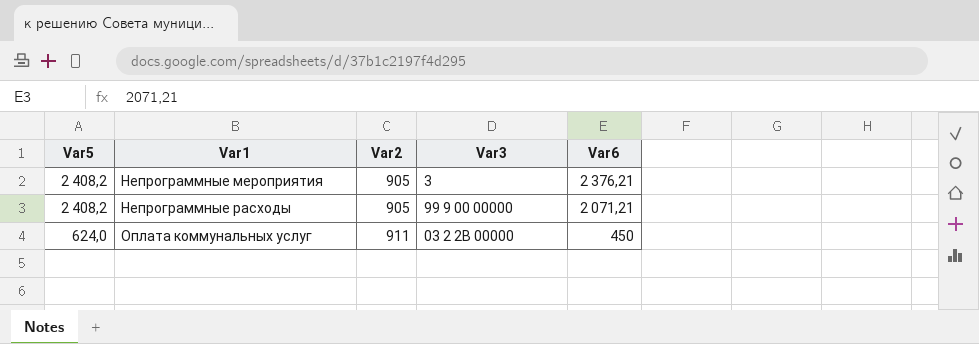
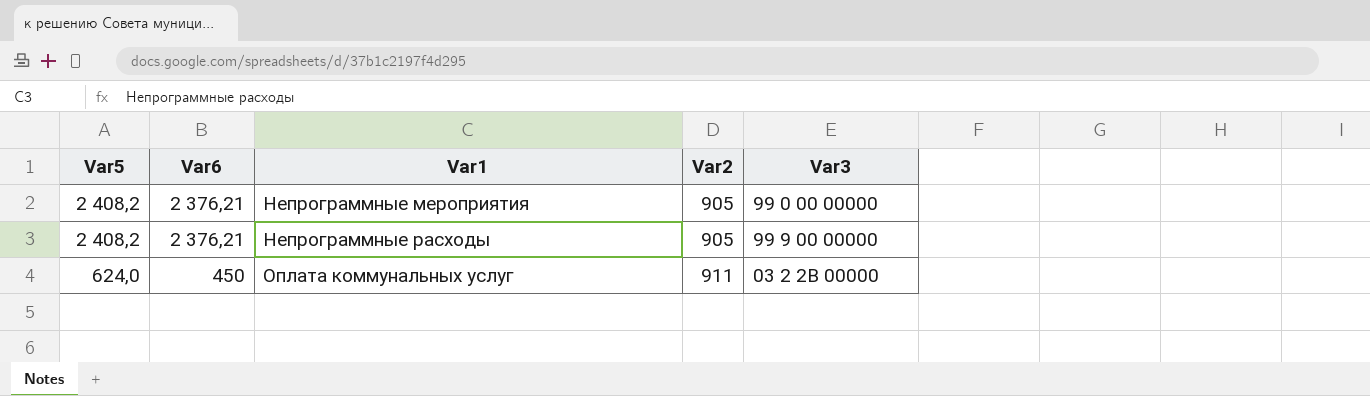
column Var6 | position: 5 -> 2
Непрограммные мероприятия | Var3: 3 -> 99 0 00 00000
Непрограммные расходы | Var6: 2 071,21 -> 2 376,21

